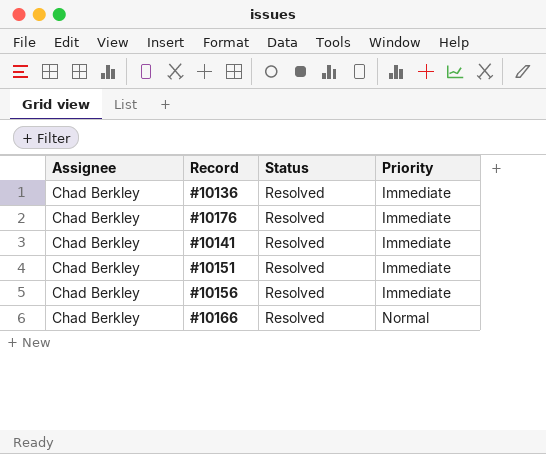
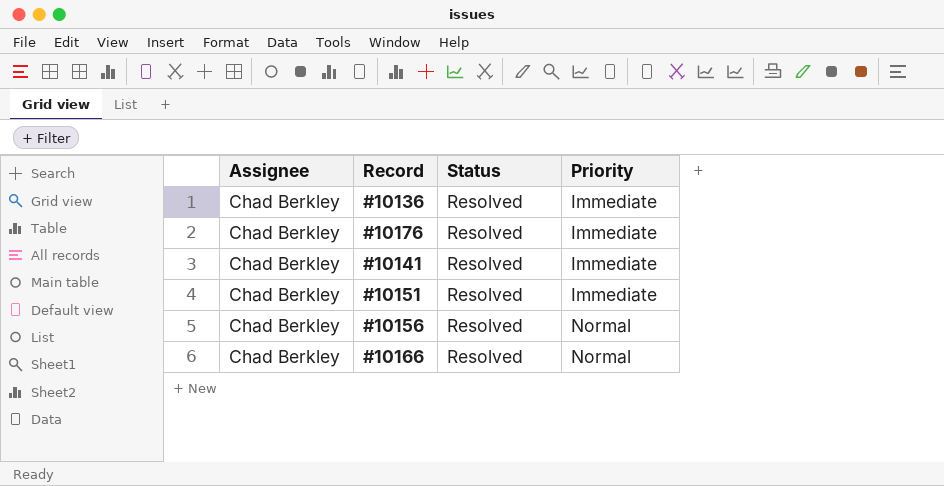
#10156 | Priority: Immediate -> Normal

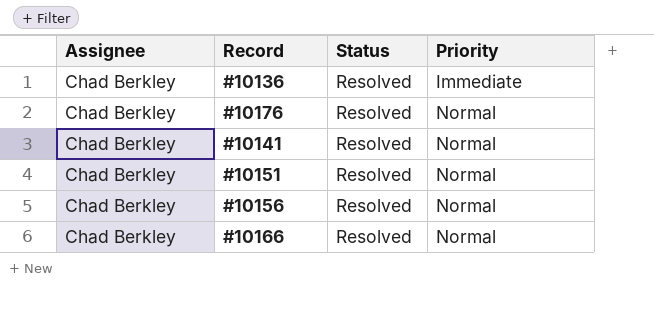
#10176 | Priority: Immediate -> Normal
#10141 | Priority: Immediate -> Normal
#10151 | Priority: Immediate -> Normal

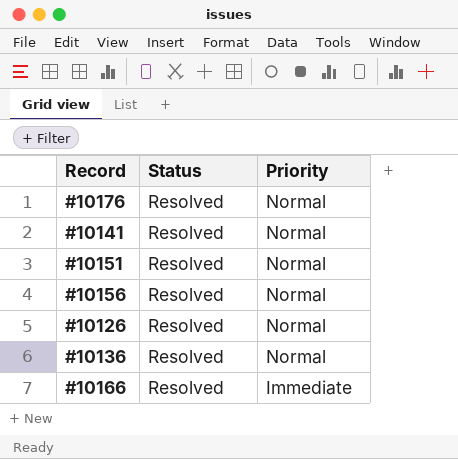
row order: Priority ascending -> Priority descending
column Assignee | position: 1 -> none
row #10126: none -> Resolved | Normal
#10136 | Priority: Immediate -> Normal
#10166 | Priority: Normal -> Immediate

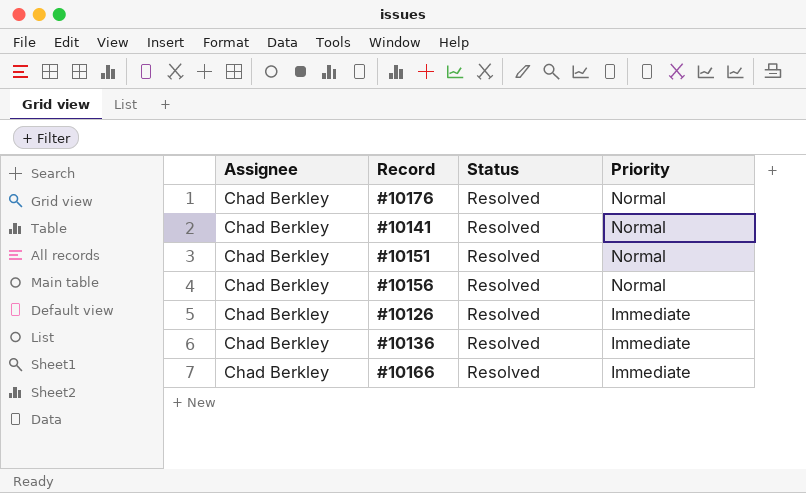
column Assignee | position: none -> 1
#10126 | Priority: Normal -> Immediate
#10136 | Priority: Normal -> Immediate

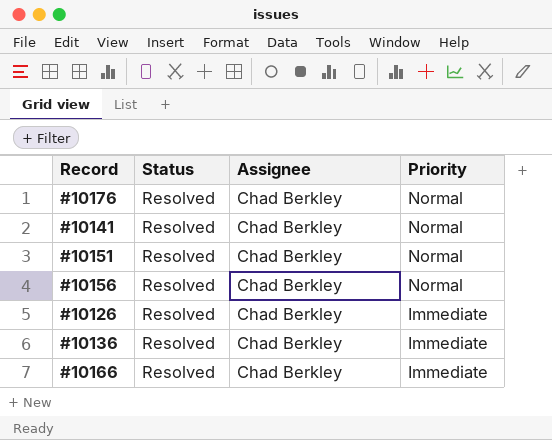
column Assignee | position: 1 -> 3

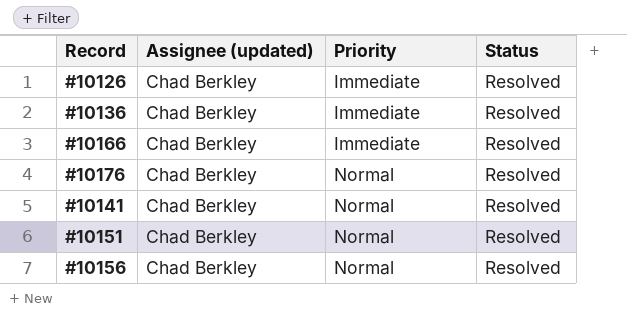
row order: Priority descending -> Priority ascending
column name: Assignee -> Assignee (updated)
column Status | position: 2 -> 4

